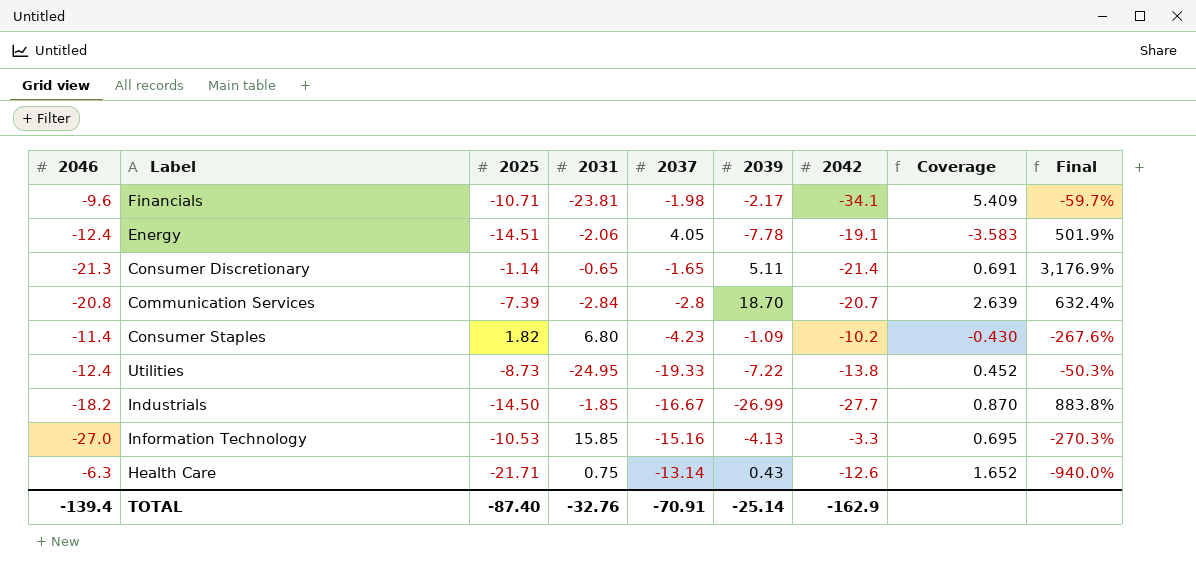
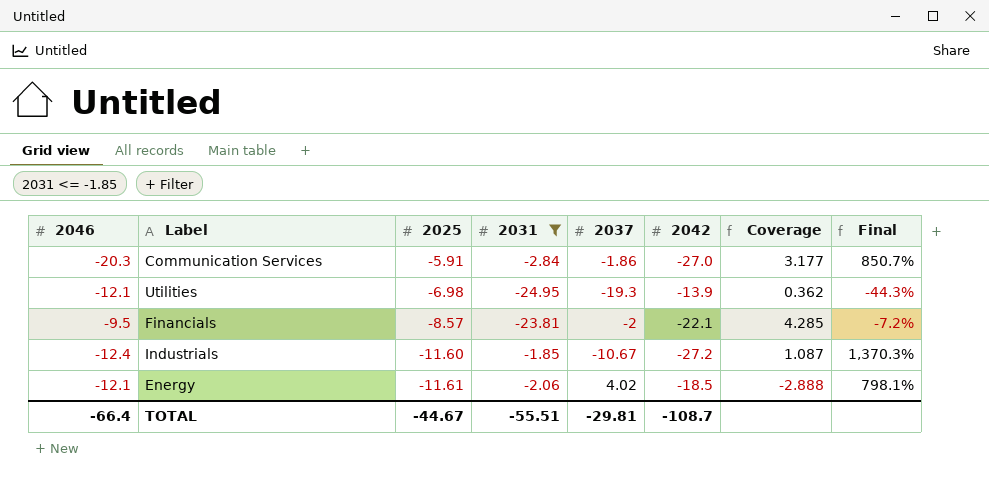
filter: none -> 2031 <= -1.85
row order: none -> 2025 descending
column 2039 | position: 6 -> none
column Final | formula: ([2046] - [2031]) / [2031] -> ([2042] - [2031]) / [2031]
Communication Services | 2046: -20.8 -> -20.3
Communication Services | 2025: -7.39 -> -5.91
Communication Services | 2037: -2.8 -> -1.86
Communication Services | 2042: -20.7 -> -27.0
Communication Services | Coverage: 2.639 -> 3.177
Utilities | 2046: -12.4 -> -12.1
Utilities | 2025: -8.73 -> -6.98
Utilities | 2037: -19.33 -> -19.3
Utilities | 2042: -13.8 -> -13.9
Utilities | Coverage: 0.452 -> 0.362
Financials | 2046: -9.6 -> -9.5
Financials | 2025: -10.71 -> -8.57
Financials | 2037: -1.98 -> -2
Financials | 2042: -34.1 -> -22.1
Financials | Coverage: 5.409 -> 4.285
Industrials | 2046: -18.2 -> -12.4
Industrials | 2025: -14.50 -> -11.60
Industrials | 2037: -16.67 -> -10.67
Industrials | 2042: -27.7 -> -27.2
Industrials | Coverage: 0.870 -> 1.087
Energy | 2046: -12.4 -> -12.1
Energy | 2025: -14.51 -> -11.61
Energy | 2037: 4.05 -> 4.02
Energy | 2042: -19.1 -> -18.5
Energy | Coverage: -3.583 -> -2.888
TOTAL | 2046: -139.4 -> -66.4
TOTAL | 2025: -87.40 -> -44.67
TOTAL | 2031: -32.76 -> -55.51
TOTAL | 2037: -70.91 -> -29.81
TOTAL | 2042: -162.9 -> -108.7

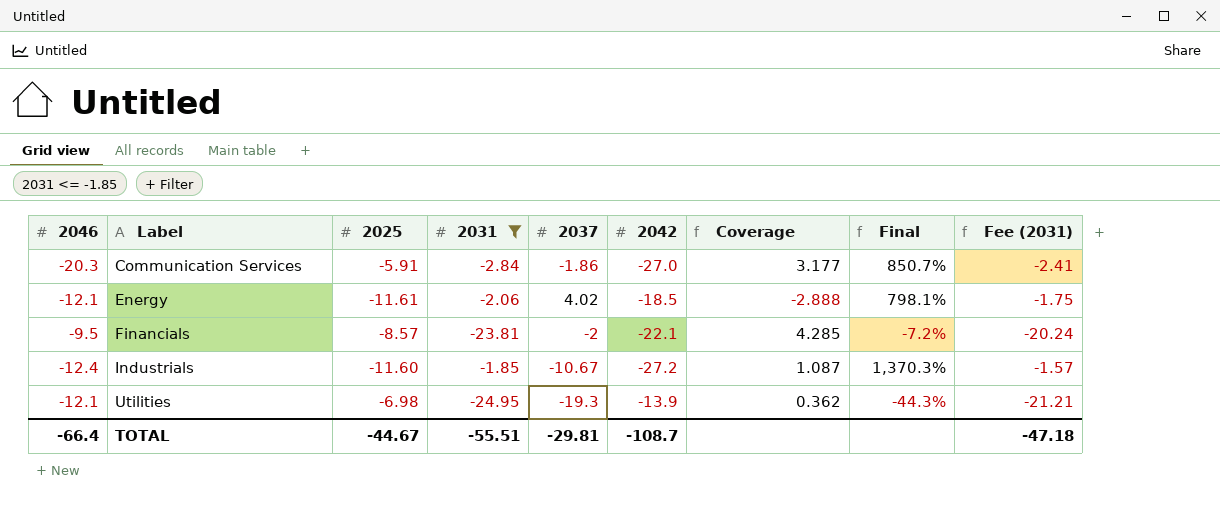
row order: 2025 descending -> Label ascending
column Fee (2031) | formula: none -> [2031] * 0.85

